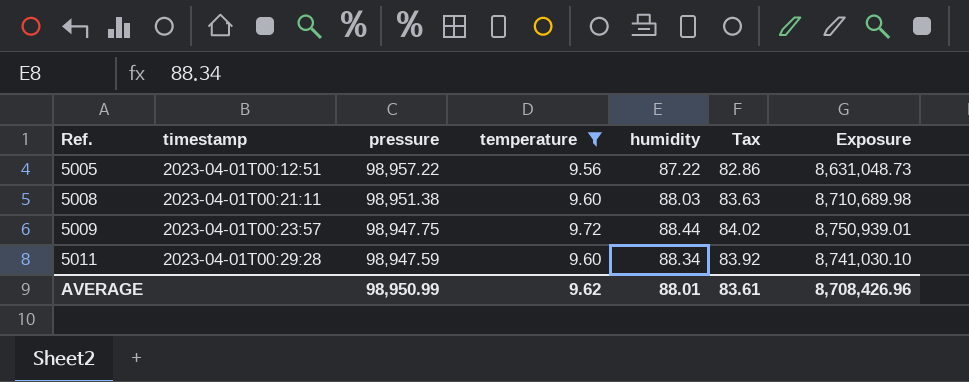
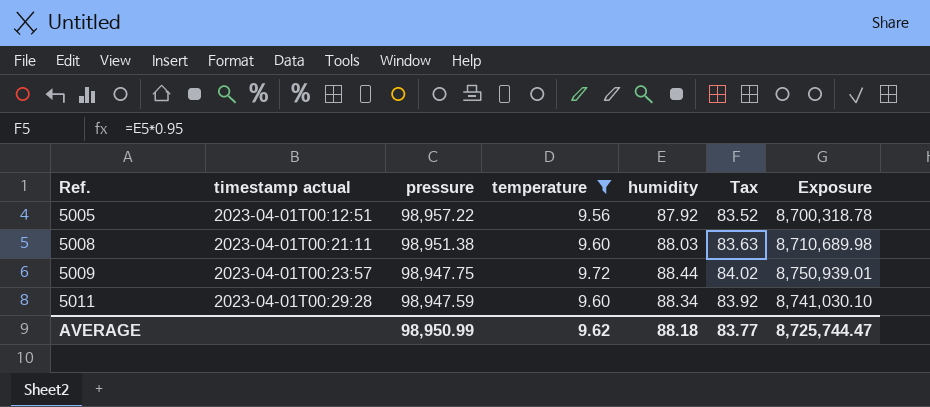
column name: timestamp -> timestamp actual
5005 | humidity: 87.22 -> 87.92
5005 | Tax: 82.86 -> 83.52
5005 | Exposure: 8,631,048.73 -> 8,700,318.78
AVERAGE | humidity: 88.01 -> 88.18
AVERAGE | Tax: 83.61 -> 83.77
AVERAGE | Exposure: 8,708,426.96 -> 8,725,744.47

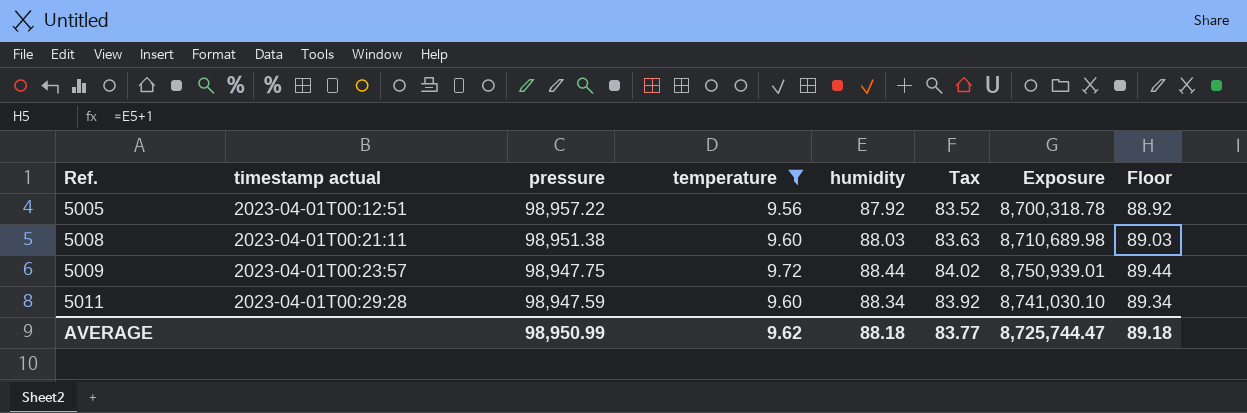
column Floor | formula: none -> [humidity] + 1

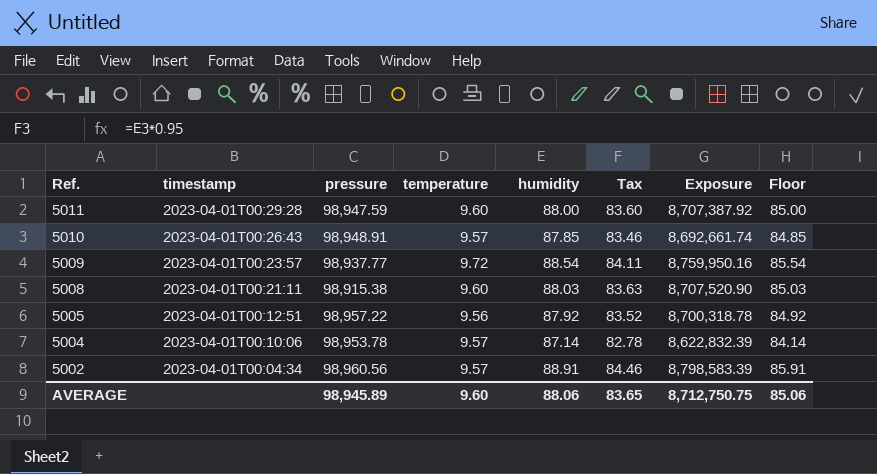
filter: temperature != 9.57 -> none
row order: Ref. ascending -> Ref. descending
column name: timestamp actual -> timestamp
column Floor | formula: [humidity] + 1 -> [humidity] - 3
5011 | humidity: 88.34 -> 88.00
5011 | Tax: 83.92 -> 83.60
5011 | Exposure: 8,741,030.10 -> 8,707,387.92
5009 | pressure: 98,947.75 -> 98,937.77
5009 | humidity: 88.44 -> 88.54
5009 | Tax: 84.02 -> 84.11
5009 | Exposure: 8,750,939.01 -> 8,759,950.16
5008 | pressure: 98,951.38 -> 98,915.38
5008 | Exposure: 8,710,689.98 -> 8,707,520.90
AVERAGE | pressure: 98,950.99 -> 98,945.89
AVERAGE | temperature: 9.62 -> 9.60
AVERAGE | humidity: 88.18 -> 88.06
AVERAGE | Tax: 83.77 -> 83.65
AVERAGE | Exposure: 8,725,744.47 -> 8,712,750.75
AVERAGE | Floor: 89.18 -> 85.06

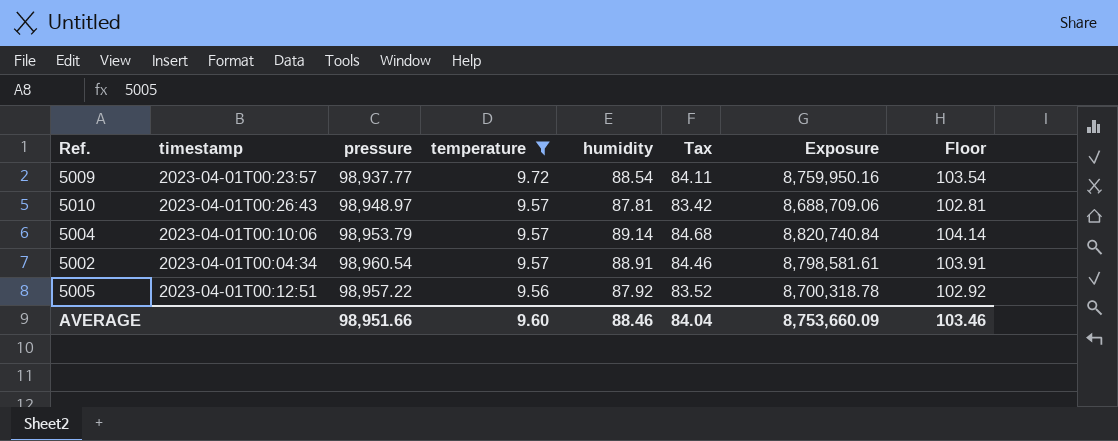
filter: none -> temperature != 9.60
row order: Ref. descending -> temperature descending
column Floor | formula: [humidity] - 3 -> [humidity] + 15
5010 | pressure: 98,948.91 -> 98,948.97
5010 | humidity: 87.85 -> 87.81
5010 | Tax: 83.46 -> 83.42
5010 | Exposure: 8,692,661.74 -> 8,688,709.06
5004 | pressure: 98,953.78 -> 98,953.79
5004 | humidity: 87.14 -> 89.14
5004 | Tax: 82.78 -> 84.68
5004 | Exposure: 8,622,832.39 -> 8,820,740.84
5002 | pressure: 98,960.56 -> 98,960.54
5002 | Exposure: 8,798,583.39 -> 8,798,581.61
AVERAGE | pressure: 98,945.89 -> 98,951.66
AVERAGE | humidity: 88.06 -> 88.46
AVERAGE | Tax: 83.65 -> 84.04
AVERAGE | Exposure: 8,712,750.75 -> 8,753,660.09
AVERAGE | Floor: 85.06 -> 103.46

